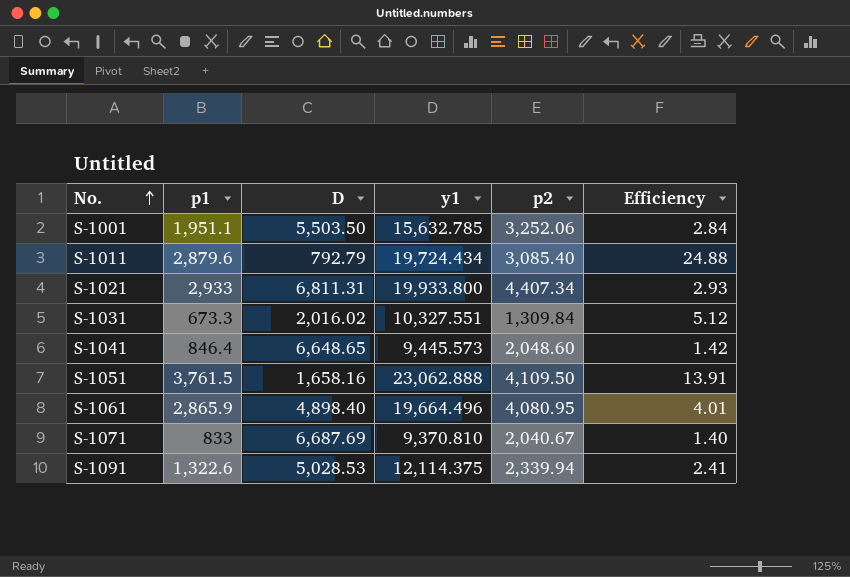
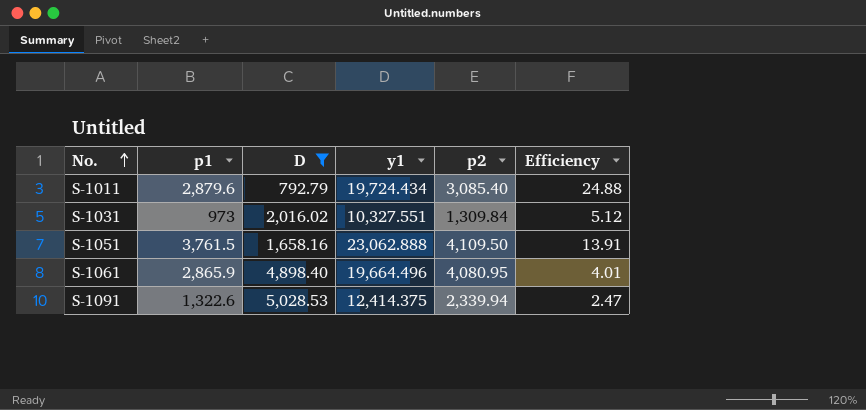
filter: none -> D <= 5,028.53
S-1031 | p1: 673.3 -> 973
S-1091 | y1: 12,114.375 -> 12,414.375
S-1091 | Efficiency: 2.41 -> 2.47

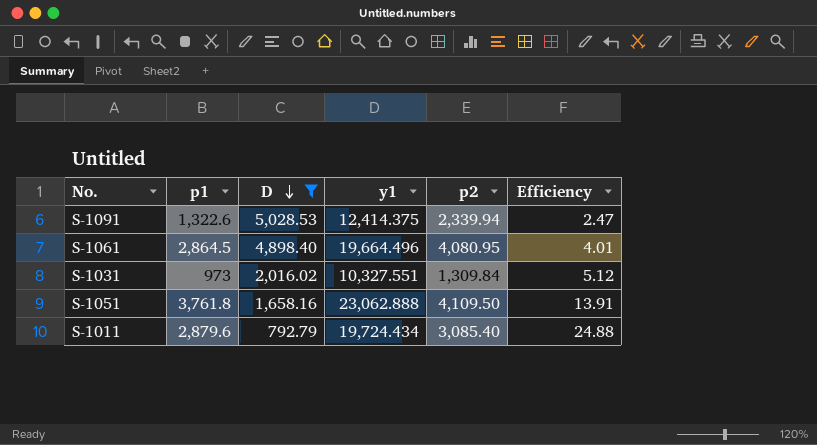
row order: No. ascending -> D descending
S-1061 | p1: 2,865.9 -> 2,864.5
S-1051 | p1: 3,761.5 -> 3,761.8

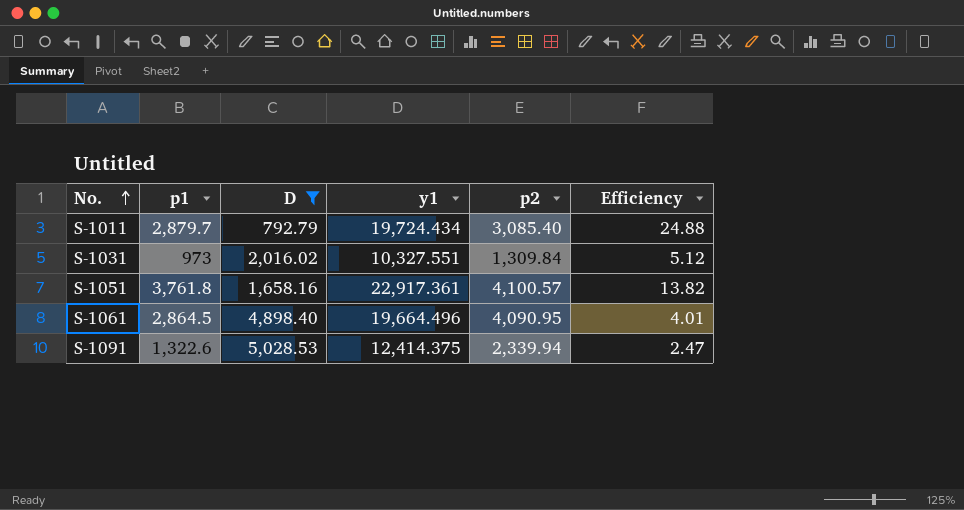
row order: D descending -> No. ascending
S-1011 | p1: 2,879.6 -> 2,879.7
S-1051 | y1: 23,062.888 -> 22,917.361
S-1051 | p2: 4,109.50 -> 4,100.57
S-1051 | Efficiency: 13.91 -> 13.82
S-1061 | p2: 4,080.95 -> 4,090.95

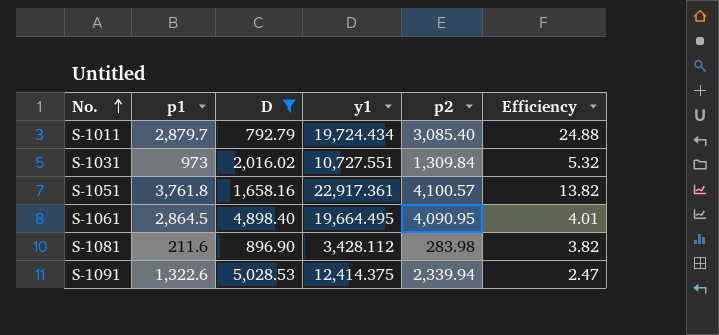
S-1031 | y1: 10,327.551 -> 10,727.551
S-1031 | Efficiency: 5.12 -> 5.32
S-1061 | y1: 19,664.496 -> 19,664.495
row S-1081: none -> 211.6 | 896.90 | 3,428.112 | 283.98 | 3.82

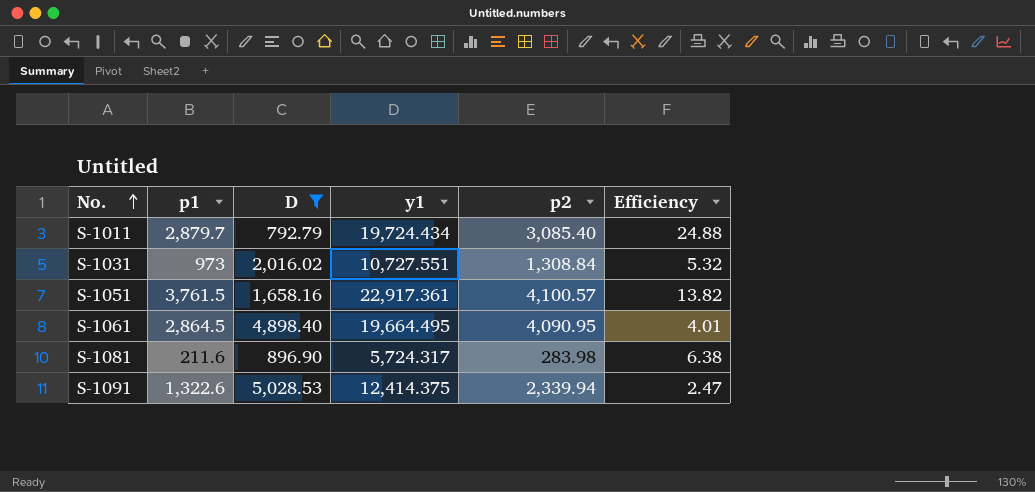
S-1031 | p2: 1,309.84 -> 1,308.84
S-1051 | p1: 3,761.8 -> 3,761.5
S-1081 | y1: 3,428.112 -> 5,724.317
S-1081 | Efficiency: 3.82 -> 6.38

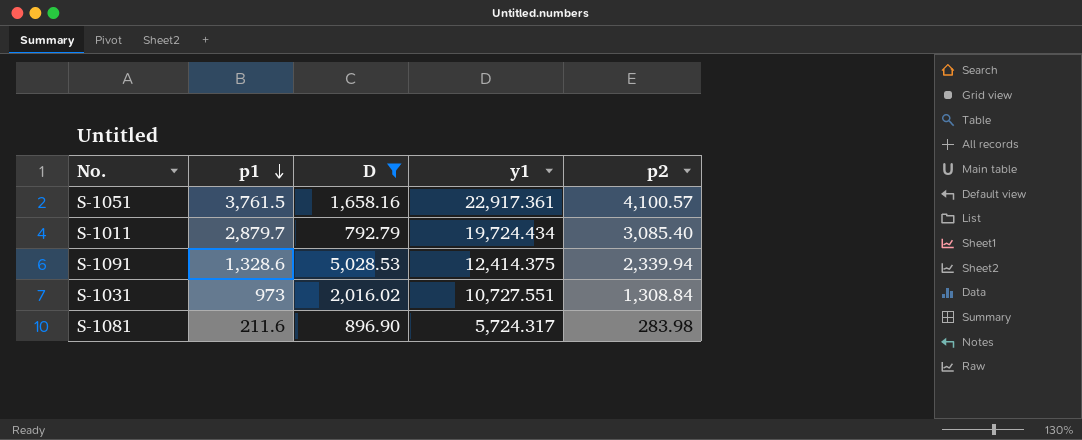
row order: No. ascending -> p1 descending
column Efficiency | formula: [y1] / [D] -> none
row S-1061: 2,864.5 | 4,898.40 | 19,664.495 | 4,090.95 | 4.01 -> none
S-1091 | p1: 1,322.6 -> 1,328.6

